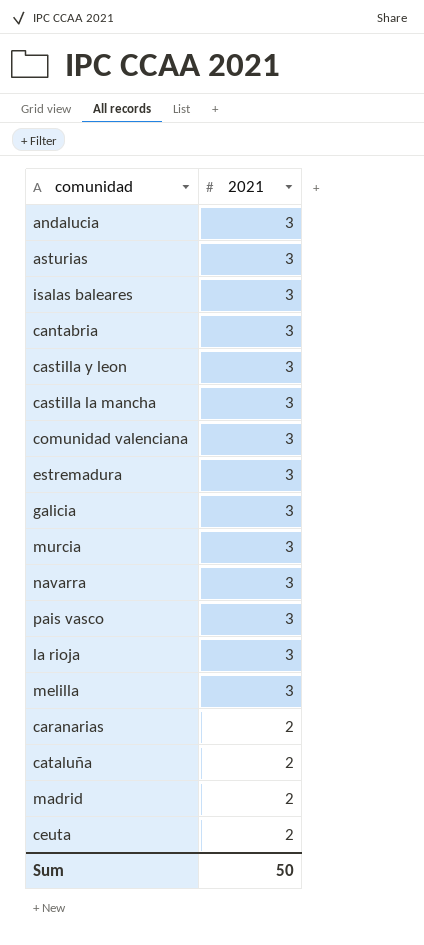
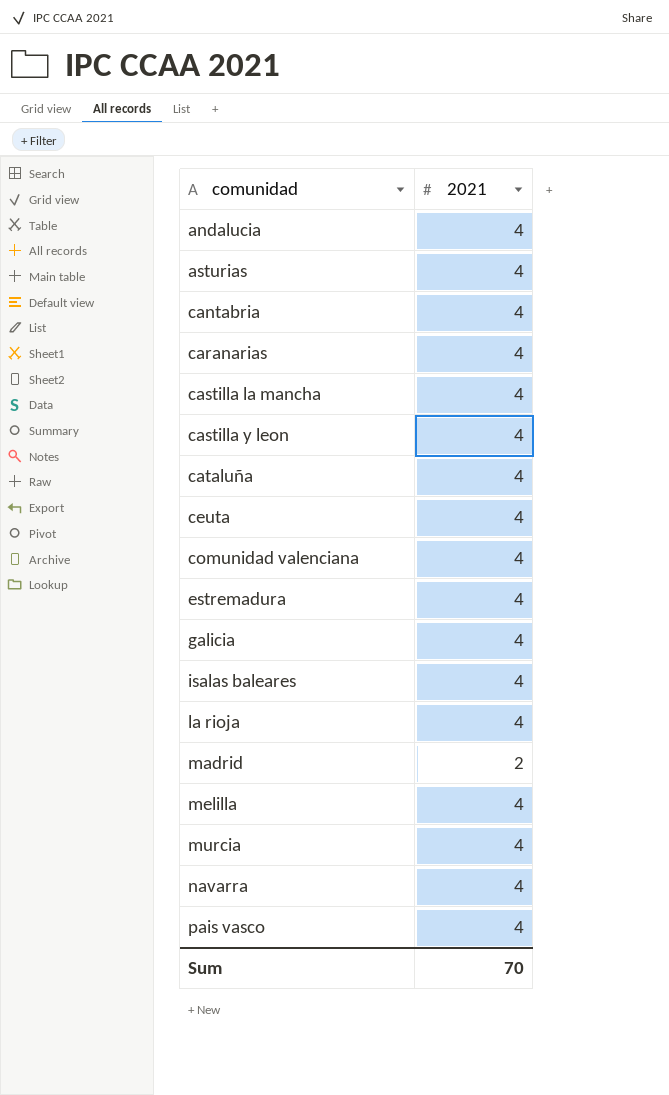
row order: 2021 descending -> comunidad ascending
andalucia | 2021: 3 -> 4
asturias | 2021: 3 -> 4
cantabria | 2021: 3 -> 4
caranarias | 2021: 2 -> 4
castilla la mancha | 2021: 3 -> 4
castilla y leon | 2021: 3 -> 4
cataluña | 2021: 2 -> 4
ceuta | 2021: 2 -> 4
comunidad valenciana | 2021: 3 -> 4
estremadura | 2021: 3 -> 4
galicia | 2021: 3 -> 4
isalas baleares | 2021: 3 -> 4
la rioja | 2021: 3 -> 4
melilla | 2021: 3 -> 4
murcia | 2021: 3 -> 4
navarra | 2021: 3 -> 4
pais vasco | 2021: 3 -> 4
Sum | 2021: 50 -> 70

